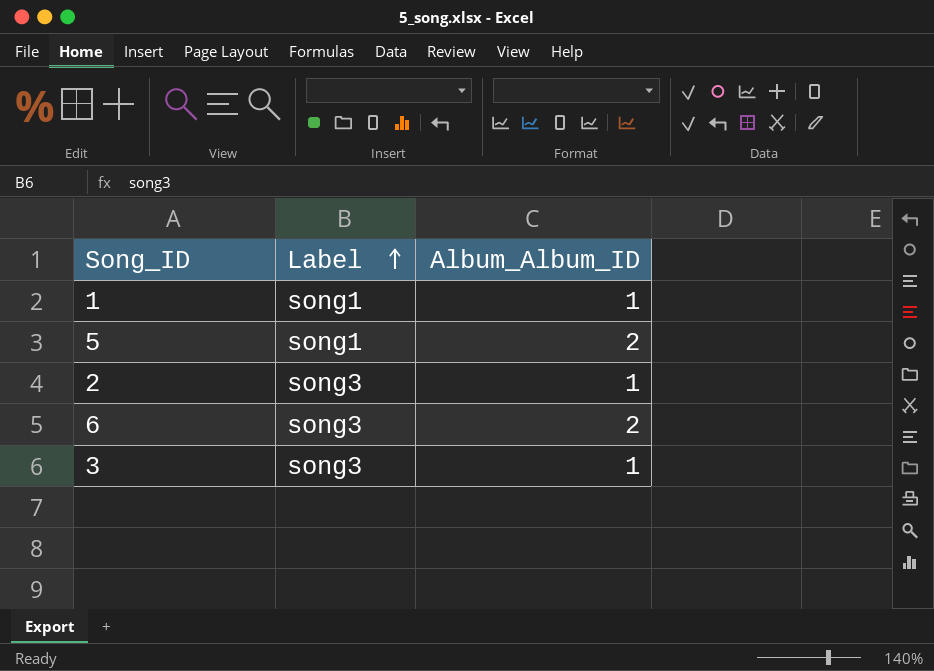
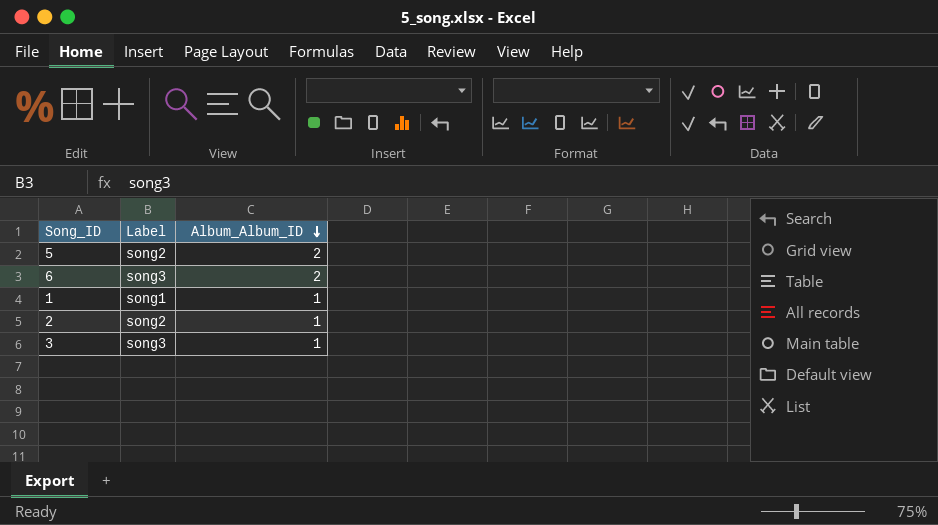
row order: Label ascending -> Album_Album_ID descending
5 | Label: song1 -> song2
2 | Label: song3 -> song2

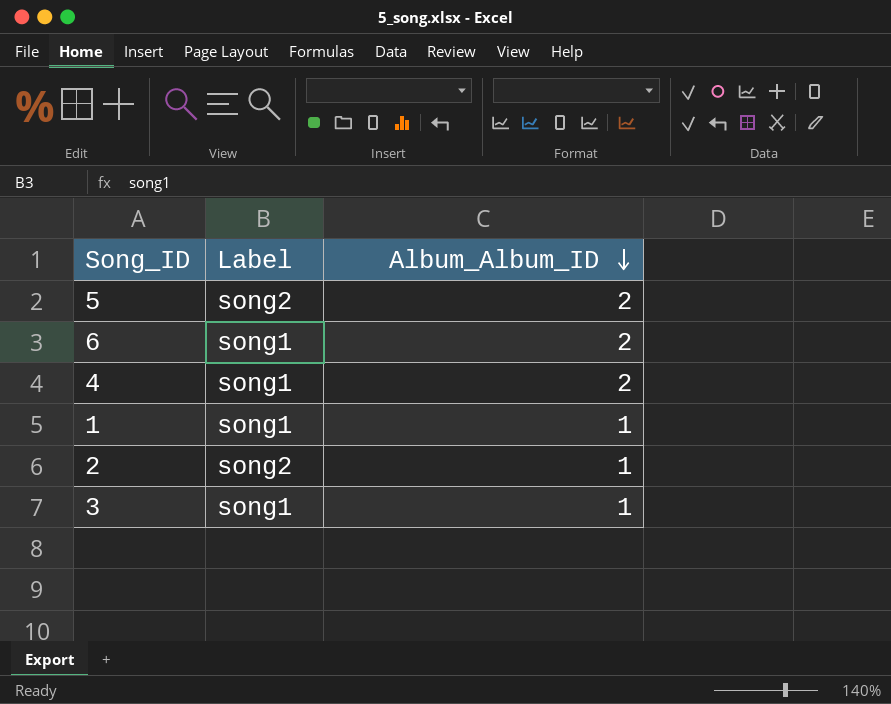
6 | Label: song3 -> song1
row 4: none -> song1 | 2
3 | Label: song3 -> song1

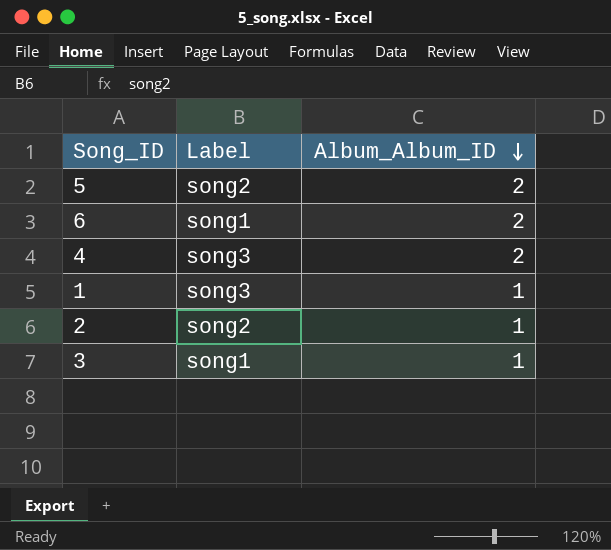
4 | Label: song1 -> song3
1 | Label: song1 -> song3

